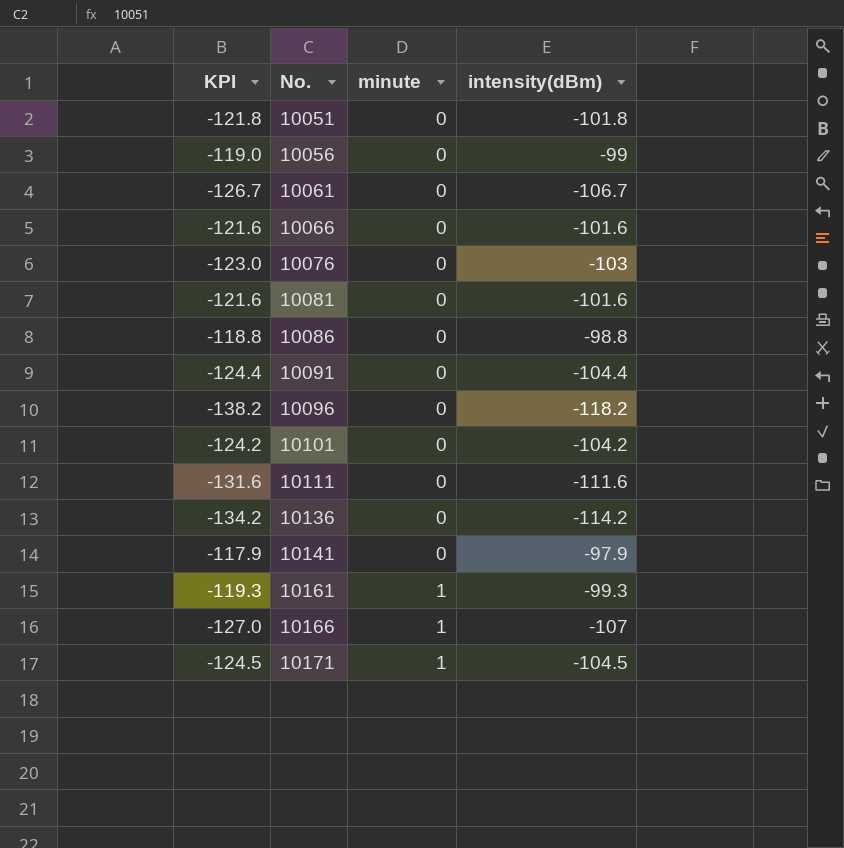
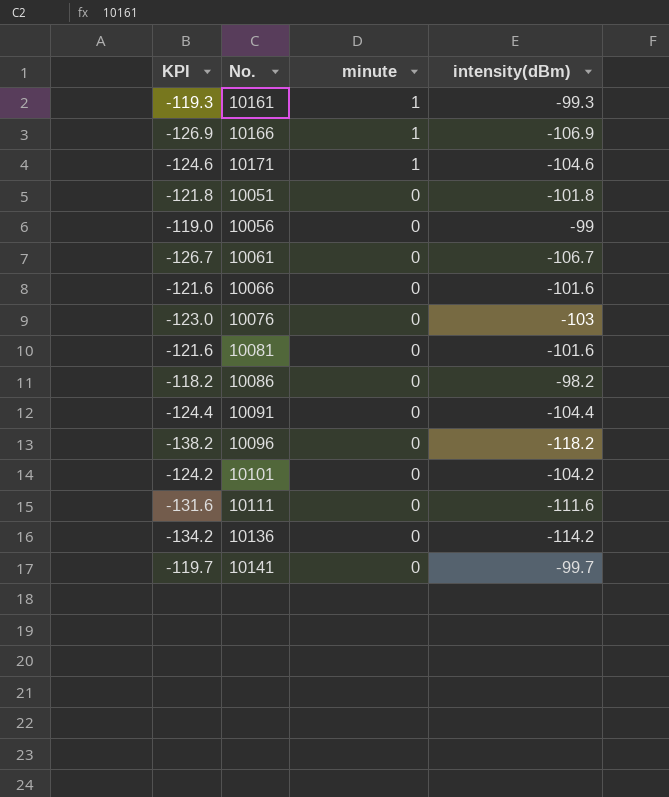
row order: No. ascending -> minute descending
10166 | KPI: -127.0 -> -126.9
10166 | intensity(dBm): -107 -> -106.9
10171 | KPI: -124.5 -> -124.6
10171 | intensity(dBm): -104.5 -> -104.6
10086 | KPI: -118.8 -> -118.2
10086 | intensity(dBm): -98.8 -> -98.2
10141 | KPI: -117.9 -> -119.7
10141 | intensity(dBm): -97.9 -> -99.7

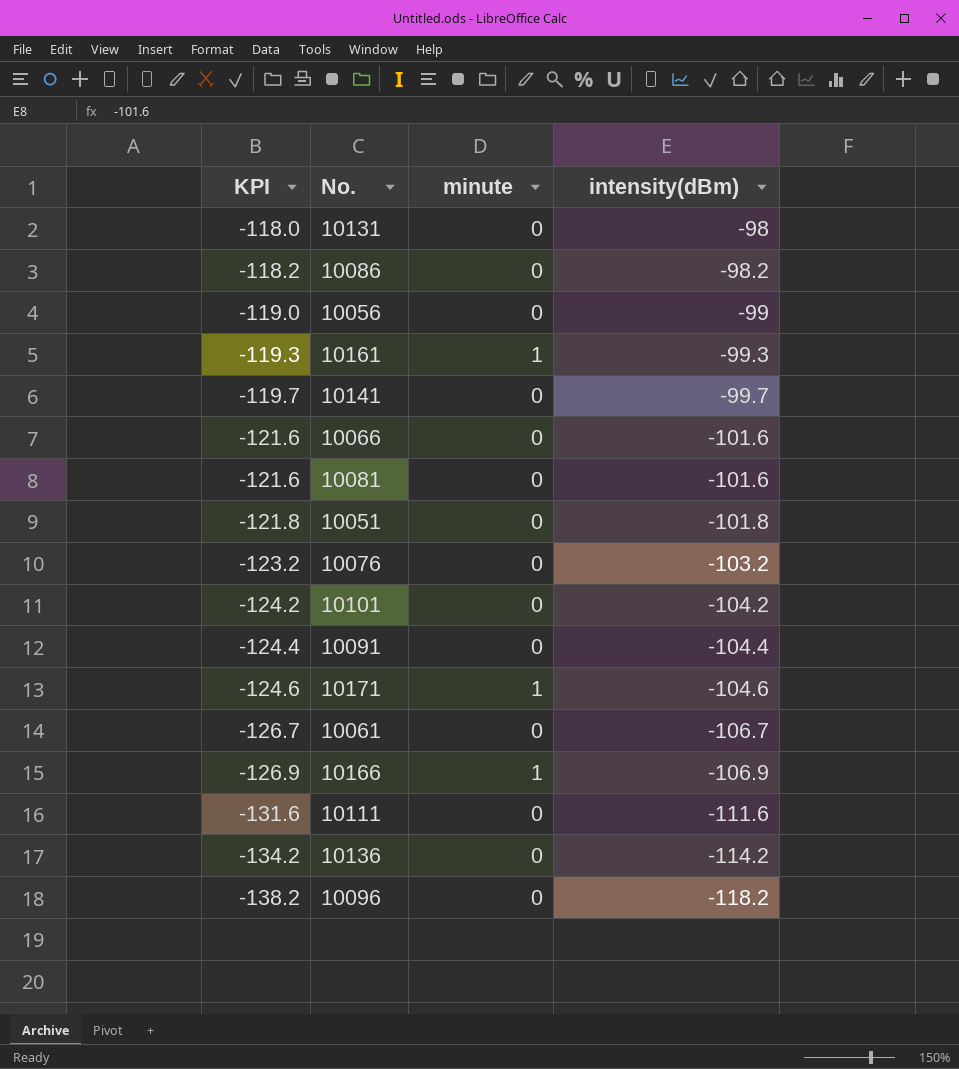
row order: minute descending -> KPI descending
row 10131: none -> -118.0 | 0 | -98
10076 | KPI: -123.0 -> -123.2
10076 | intensity(dBm): -103 -> -103.2

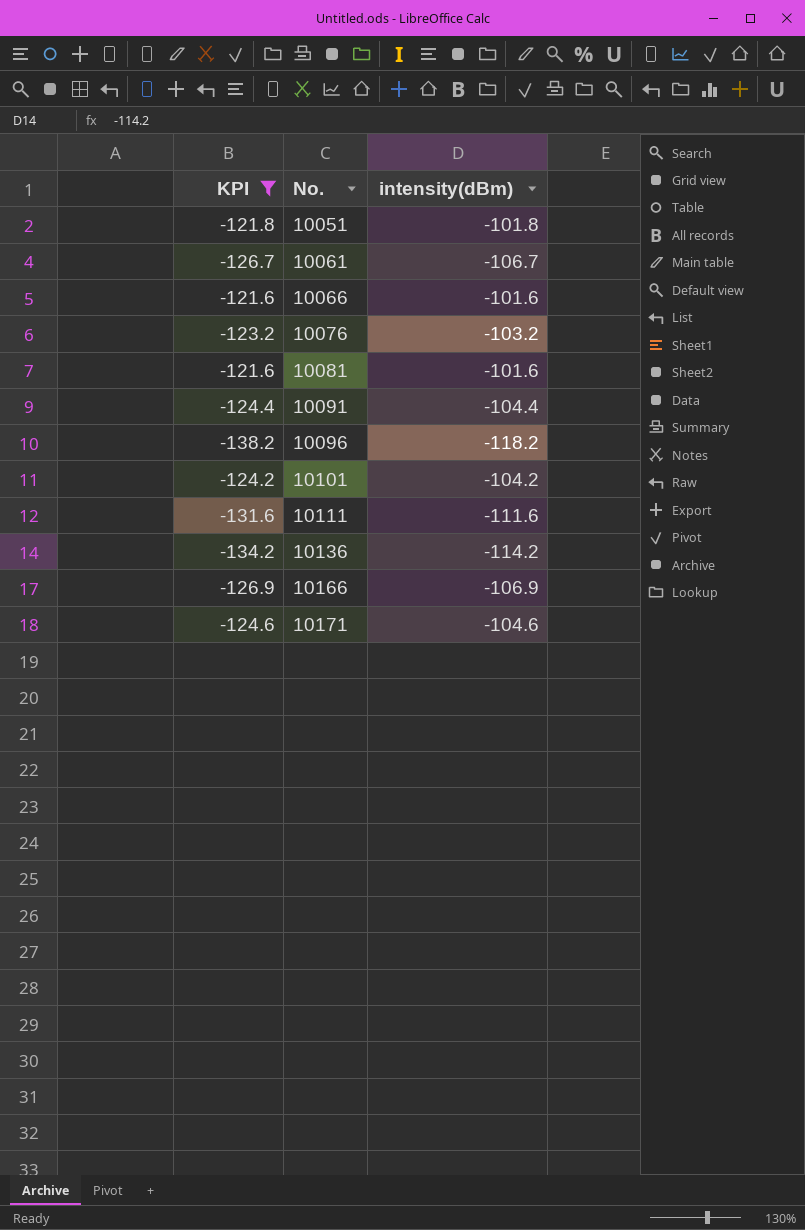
filter: none -> KPI <= -121.6
row order: KPI descending -> No. ascending
column minute | position: 3 -> none

